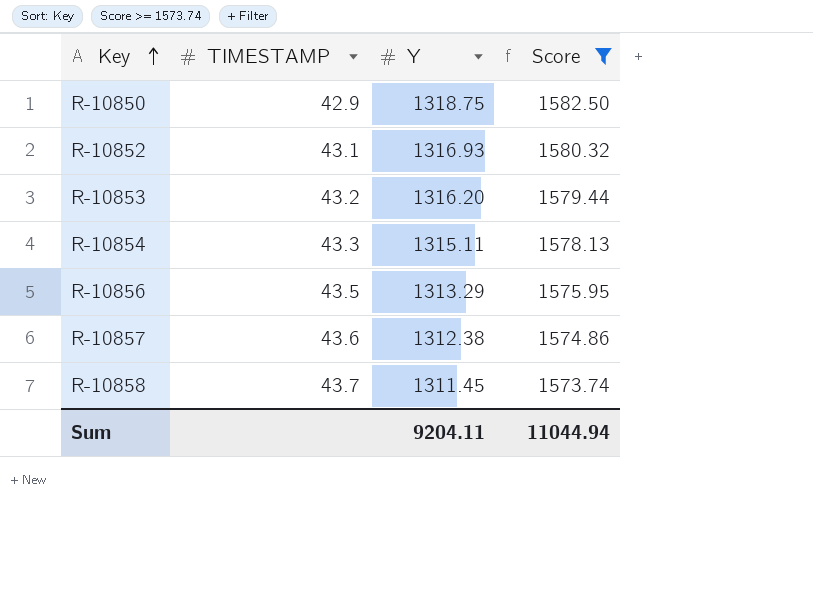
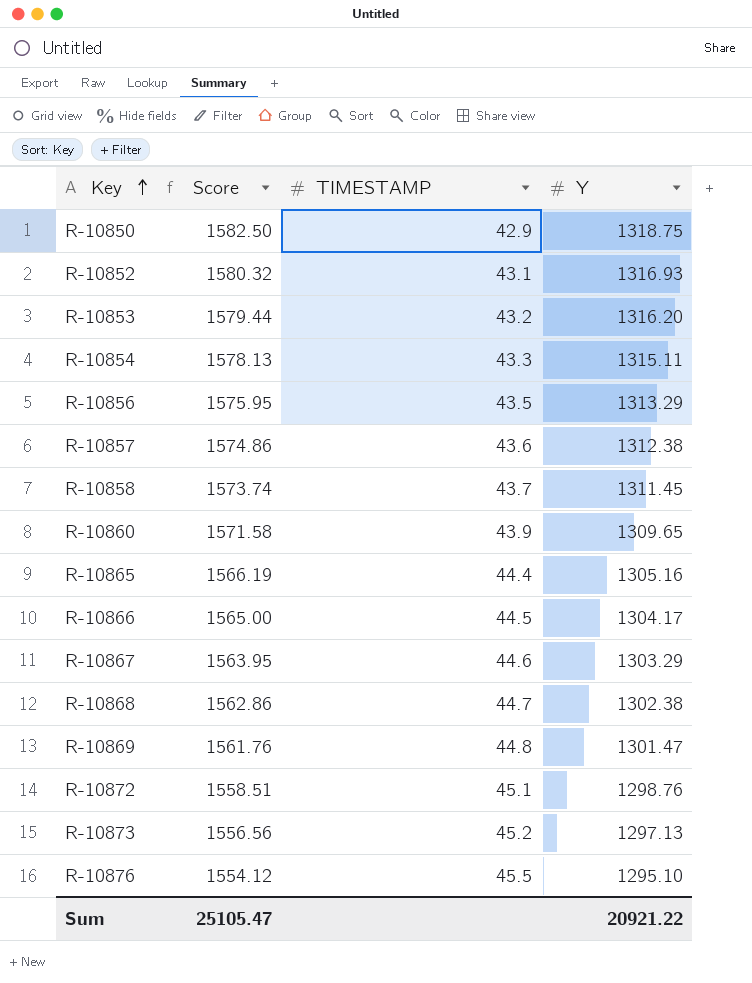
filter: Score >= 1573.74 -> none
column Score | position: 4 -> 2
Sum | Score: 11044.94 -> 25105.47
Sum | Y: 9204.11 -> 20921.22

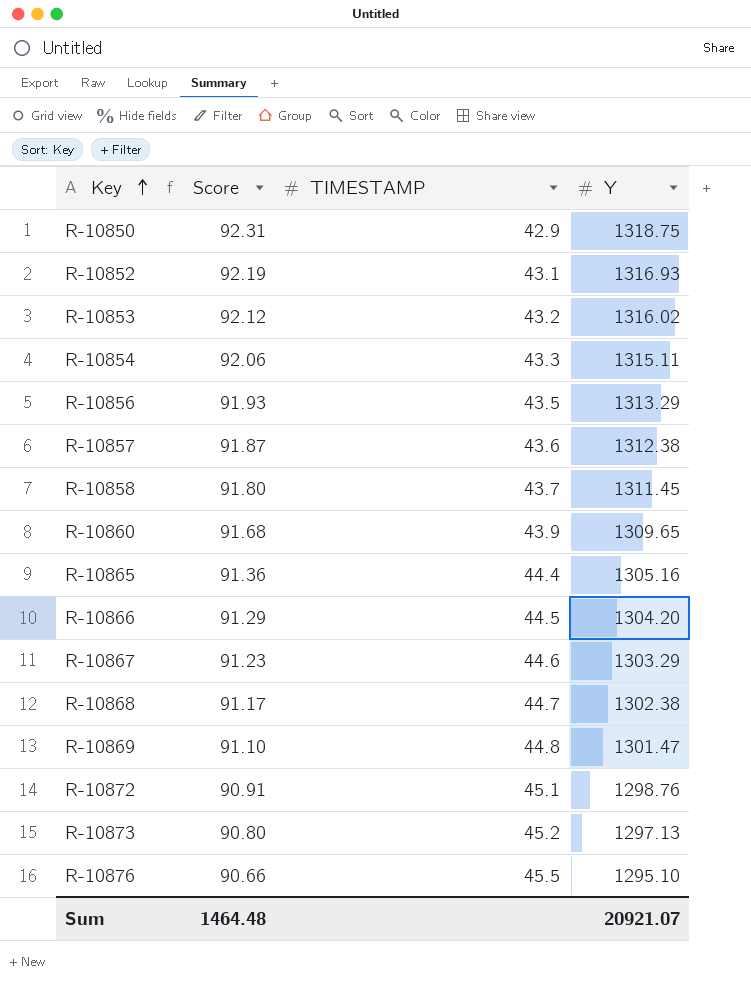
column Score | formula: [Y] * 1.2 -> [Y] * 0.07
R-10853 | Y: 1316.20 -> 1316.02
R-10866 | Y: 1304.17 -> 1304.20
Sum | Score: 25105.47 -> 1464.48
Sum | Y: 20921.22 -> 20921.07

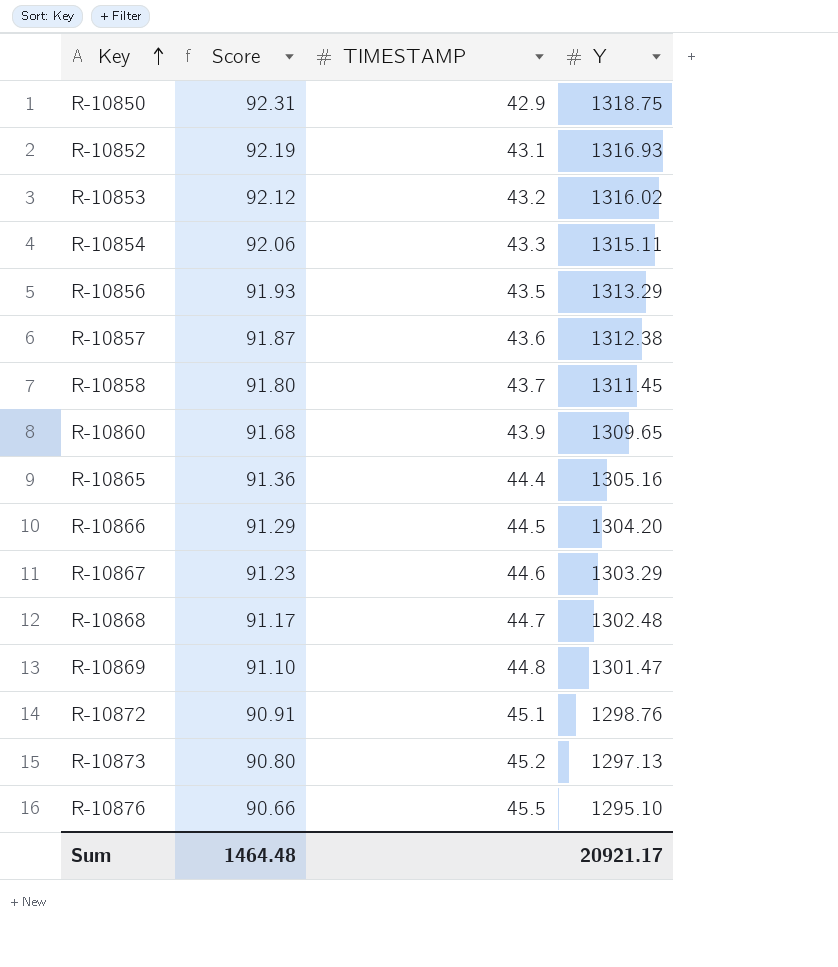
R-10868 | Y: 1302.38 -> 1302.48
Sum | Y: 20921.07 -> 20921.17

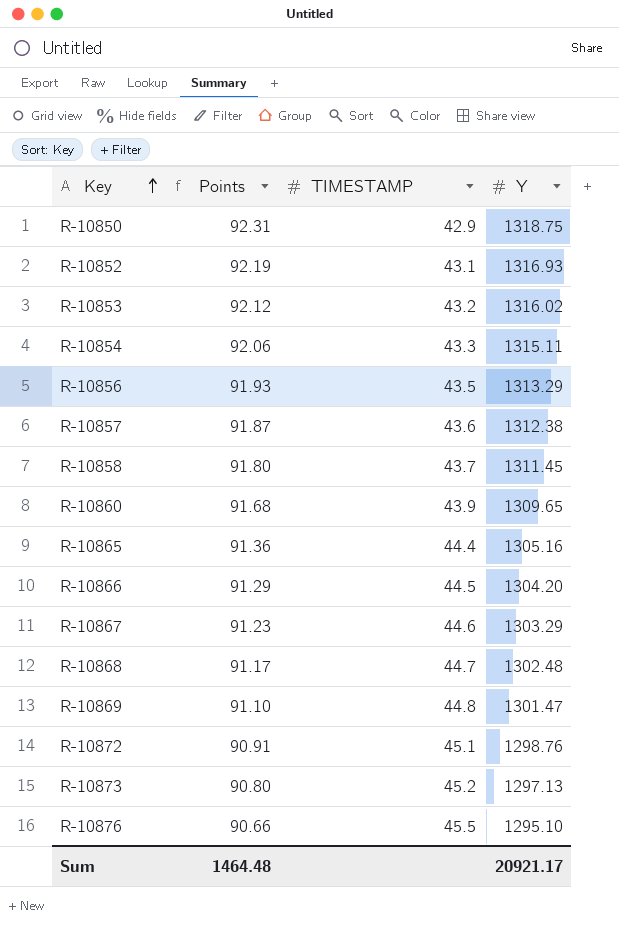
column name: Score -> Points

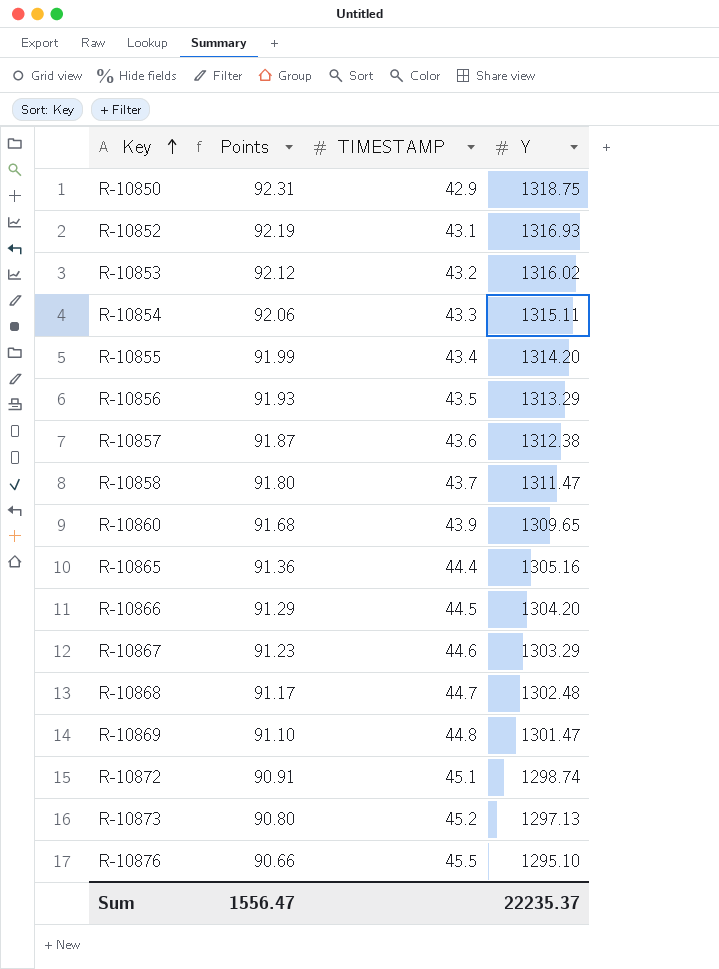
row R-10855: none -> 91.99 | 43.4 | 1314.20
R-10858 | Y: 1311.45 -> 1311.47
R-10872 | Y: 1298.76 -> 1298.74
Sum | Points: 1464.48 -> 1556.47
Sum | Y: 20921.17 -> 22235.37

